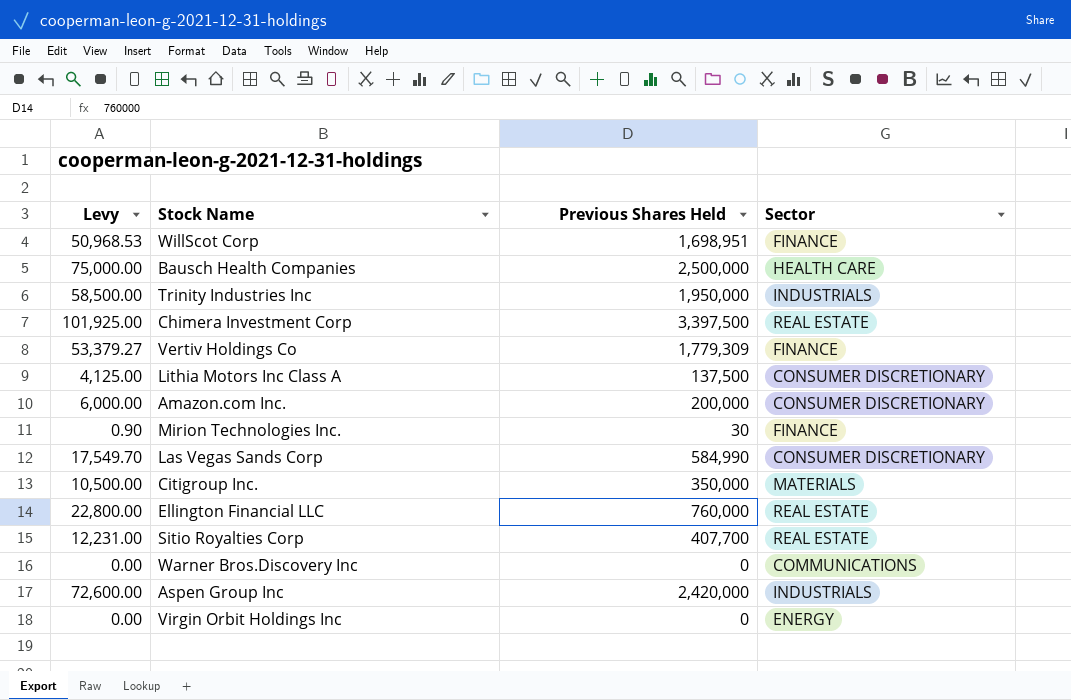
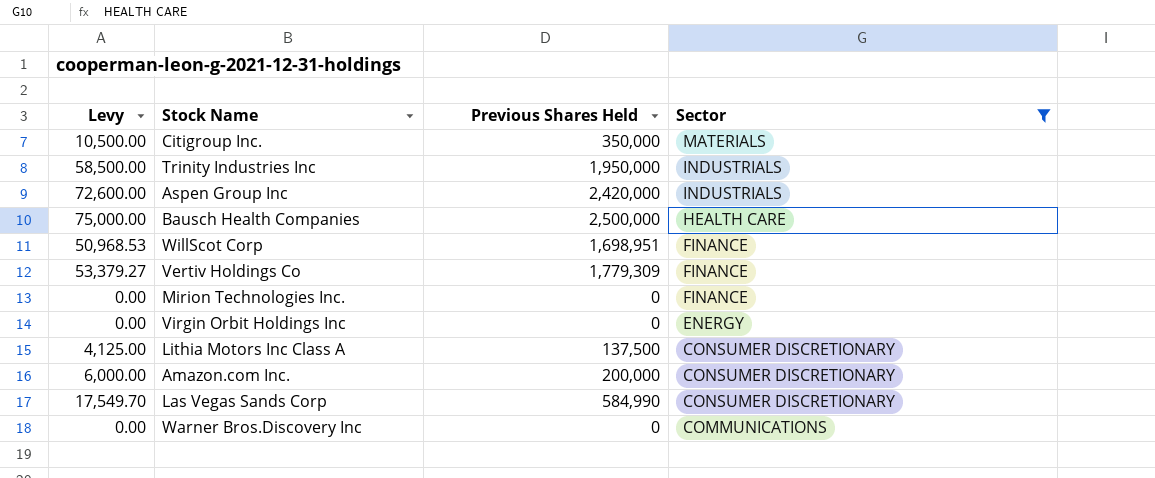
filter: none -> Sector != REAL ESTATE
row order: none -> Sector descending
Mirion Technologies Inc. | Levy: 0.90 -> 0.00
Mirion Technologies Inc. | Previous Shares Held: 30 -> 0

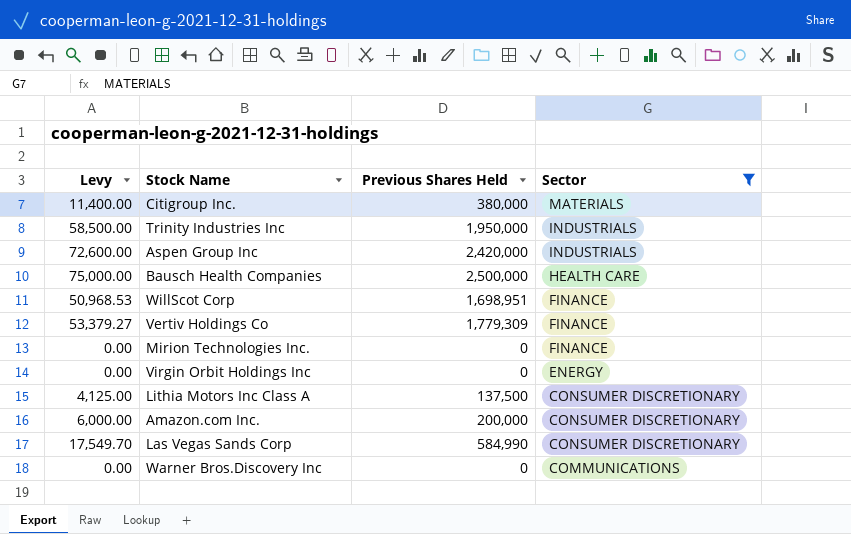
Citigroup Inc. | Levy: 10,500.00 -> 11,400.00
Citigroup Inc. | Previous Shares Held: 350,000 -> 380,000

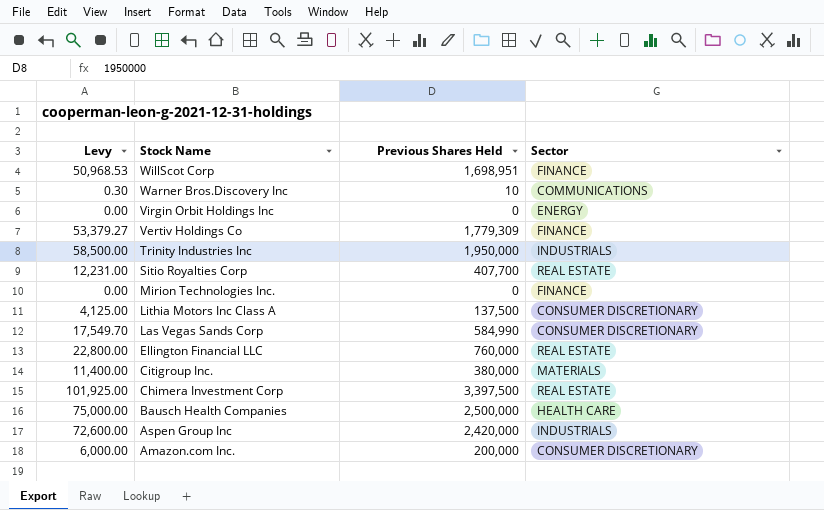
filter: Sector != REAL ESTATE -> none
row order: Sector descending -> Stock Name descending
Warner Bros.Discovery Inc | Levy: 0.00 -> 0.30
Warner Bros.Discovery Inc | Previous Shares Held: 0 -> 10

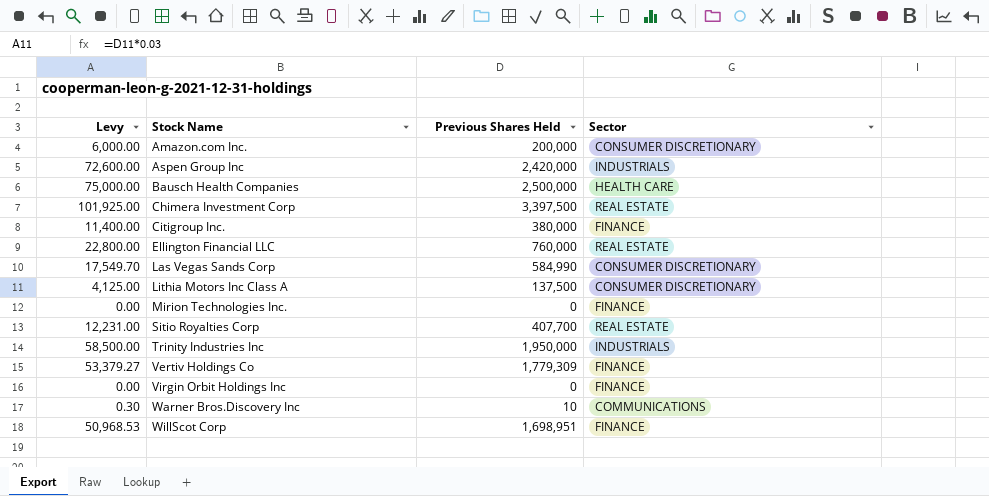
row order: Stock Name descending -> Stock Name ascending
Citigroup Inc. | Sector: MATERIALS -> FINANCE
Virgin Orbit Holdings Inc | Sector: ENERGY -> FINANCE

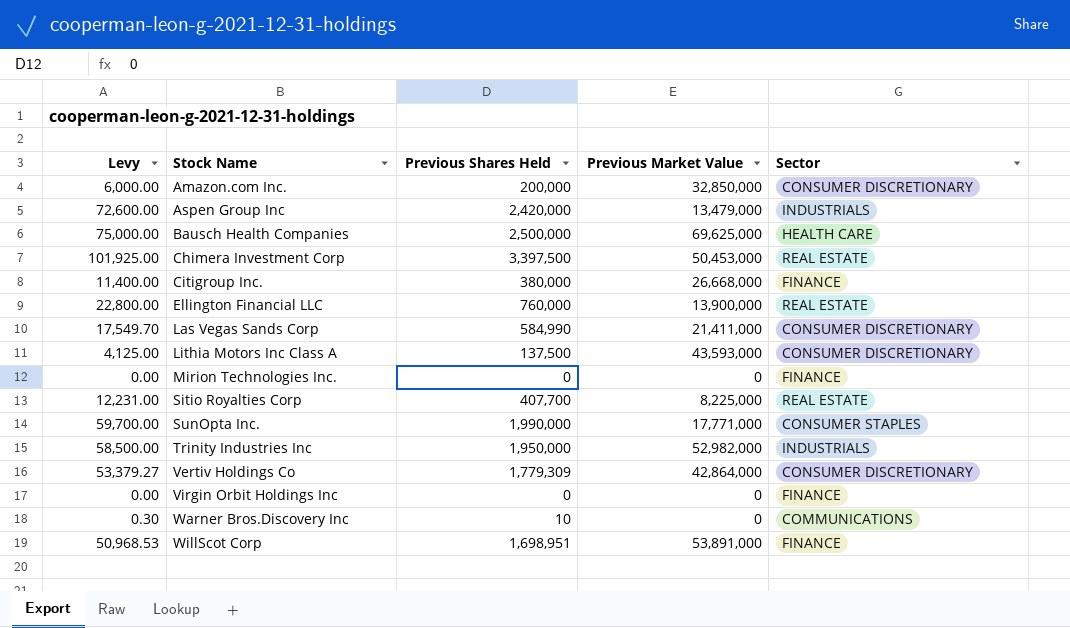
column Previous Market Value | position: none -> 4
row SunOpta Inc.: none -> 59,700.00 | 1,990,000 | 17,771,000 | CONSUMER STAPLES
Vertiv Holdings Co | Sector: FINANCE -> CONSUMER DISCRETIONARY

